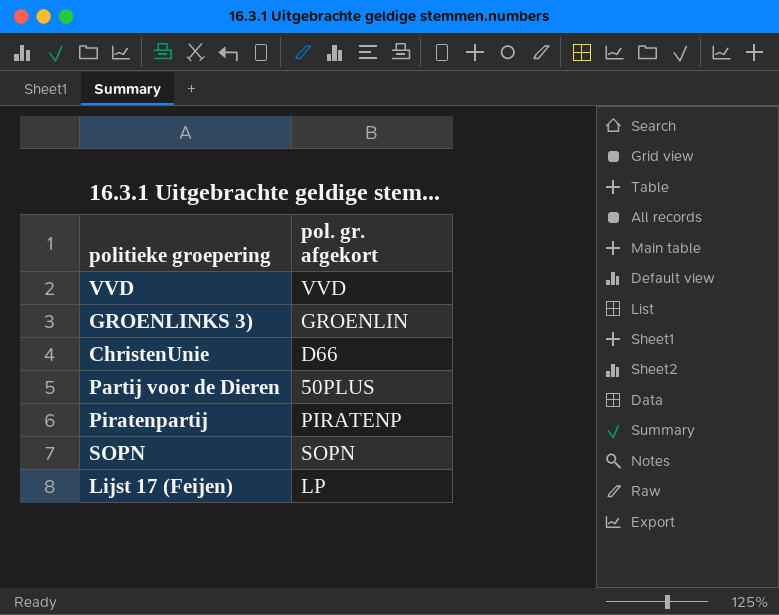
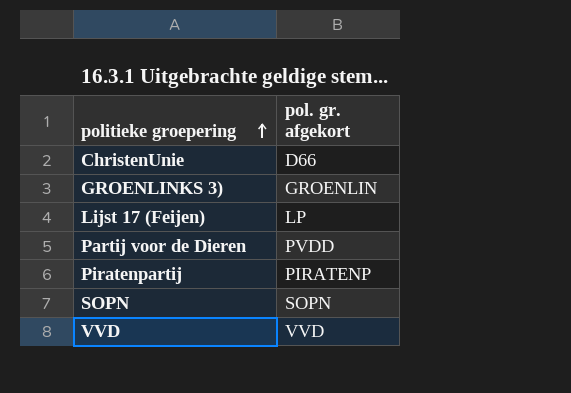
row order: none -> politieke groepering ascending
Partij voor de Dieren | pol. gr. afgekort: 50PLUS -> PVDD

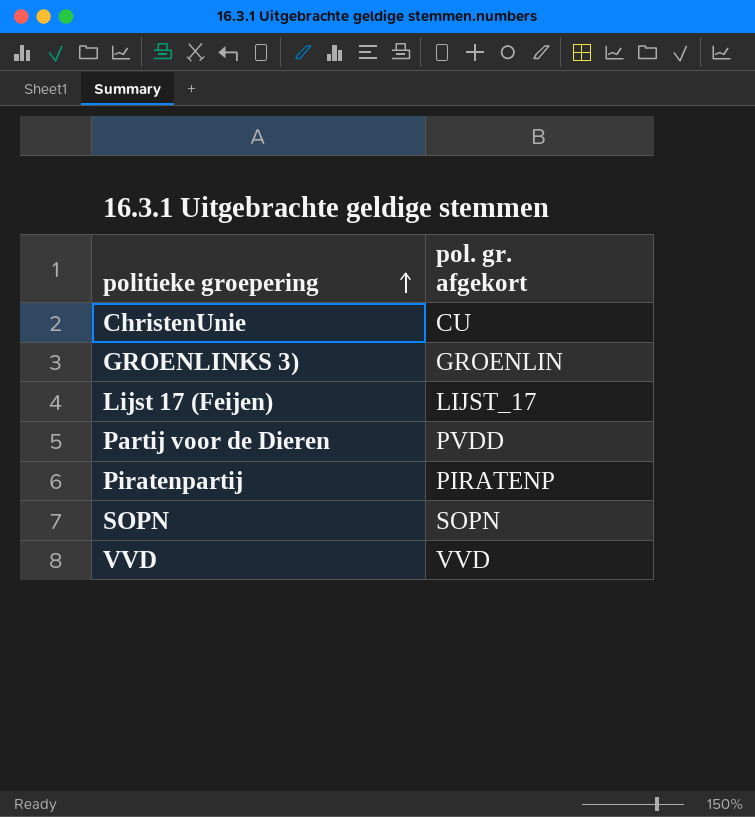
ChristenUnie | pol. gr. afgekort: D66 -> CU
Lijst 17 (Feijen) | pol. gr. afgekort: LP -> LIJST_17

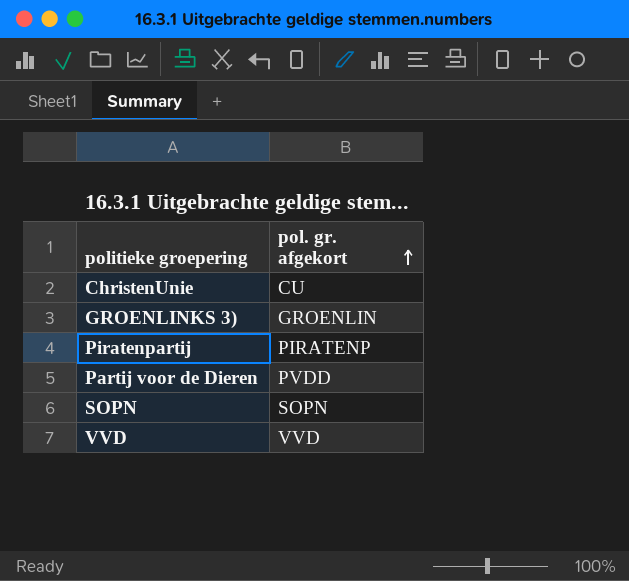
row order: politieke groepering ascending -> pol. gr. afgekort ascending
row Lijst 17 (Feijen): LIJST_17 -> none

